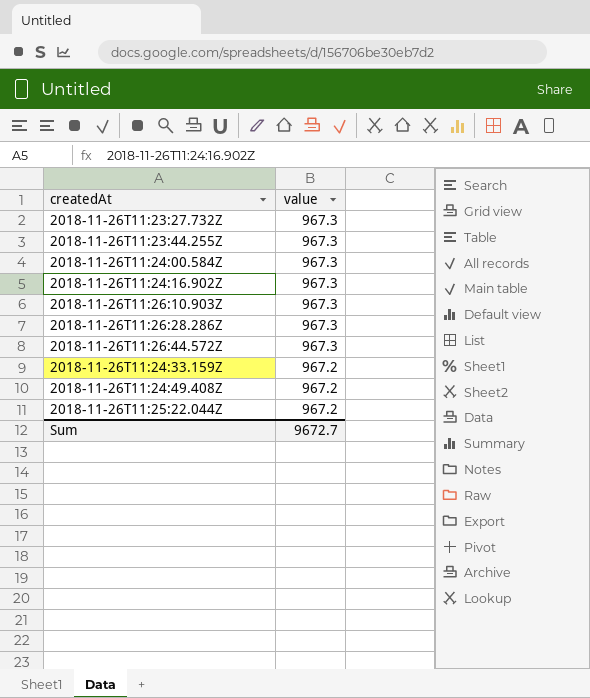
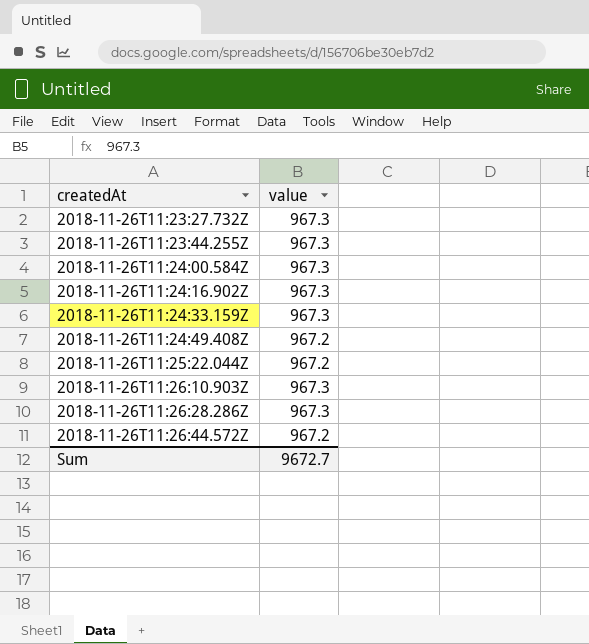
row order: value descending -> createdAt ascending
2018-11-26T11:24:33.159Z | value: 967.2 -> 967.3
2018-11-26T11:26:44.572Z | value: 967.3 -> 967.2

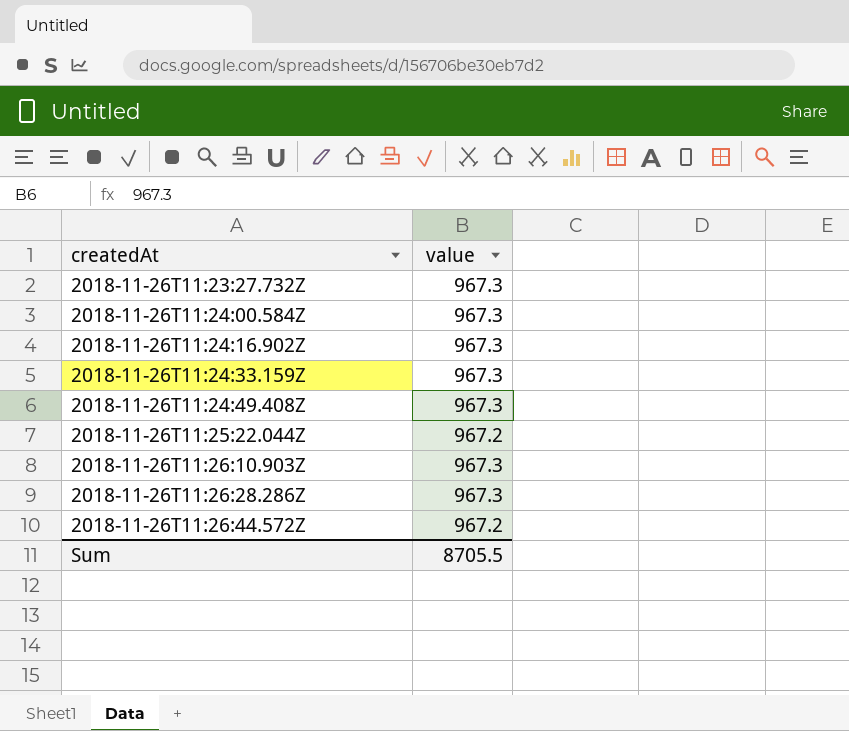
row 2018-11-26T11:23:44.255Z: 967.3 -> none
2018-11-26T11:24:49.408Z | value: 967.2 -> 967.3
Sum | value: 9672.7 -> 8705.5

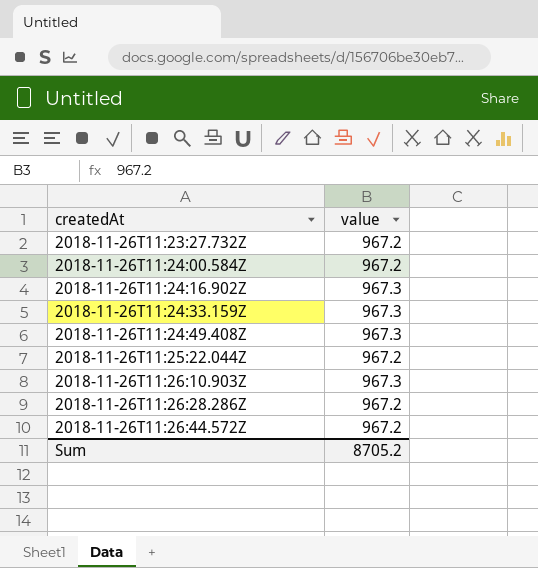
2018-11-26T11:23:27.732Z | value: 967.3 -> 967.2
2018-11-26T11:24:00.584Z | value: 967.3 -> 967.2
2018-11-26T11:26:28.286Z | value: 967.3 -> 967.2
Sum | value: 8705.5 -> 8705.2

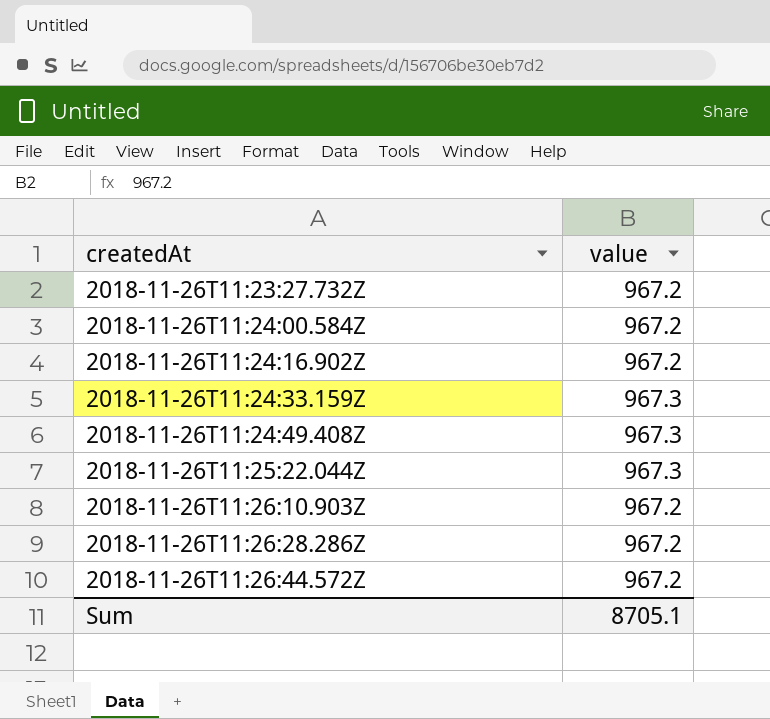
2018-11-26T11:24:16.902Z | value: 967.3 -> 967.2
2018-11-26T11:25:22.044Z | value: 967.2 -> 967.3
2018-11-26T11:26:10.903Z | value: 967.3 -> 967.2
Sum | value: 8705.2 -> 8705.1

